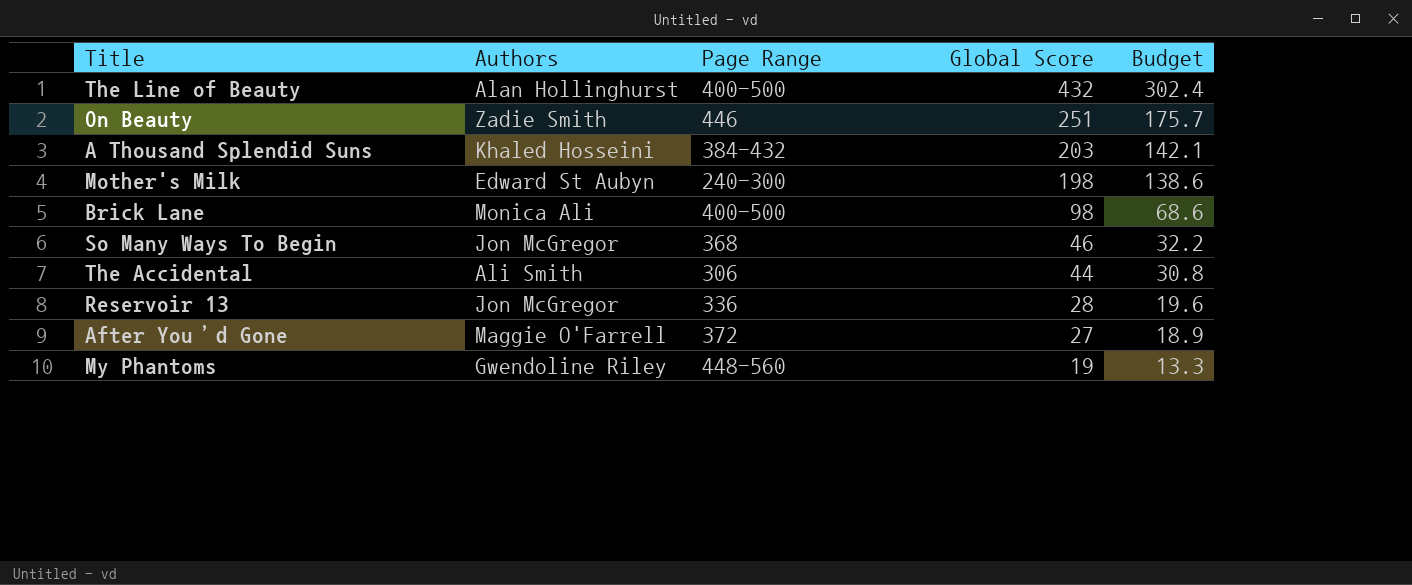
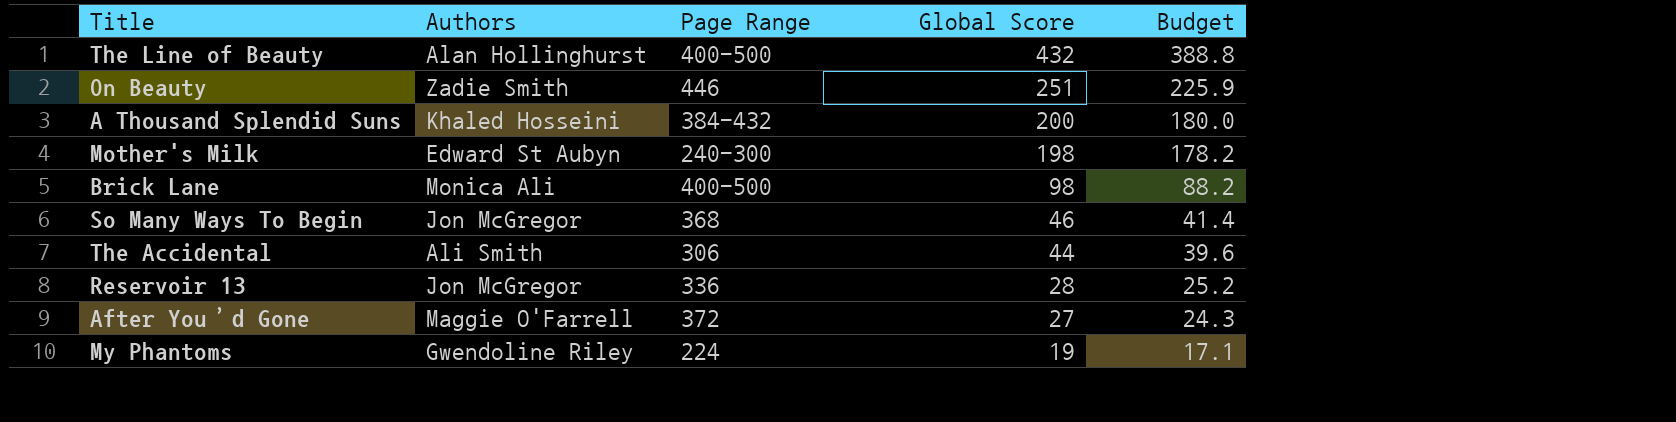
column Budget | formula: [Global Score] * 0.7 -> [Global Score] * 0.9
A Thousand Splendid Suns | Global Score: 203 -> 200
My Phantoms | Page Range: 448-560 -> 224

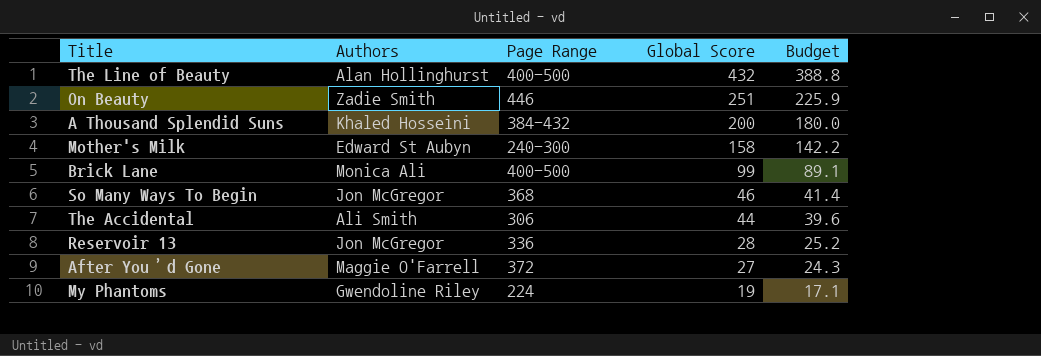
Mother's Milk | Global Score: 198 -> 158
Mother's Milk | Budget: 178.2 -> 142.2
Brick Lane | Global Score: 98 -> 99
Brick Lane | Budget: 88.2 -> 89.1

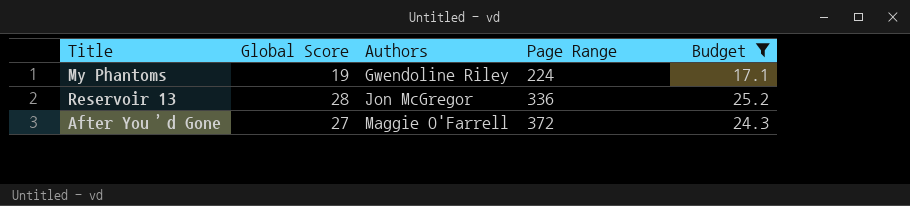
filter: none -> Budget <= 25.2
row order: Global Score descending -> Authors ascending
column Global Score | position: 4 -> 2

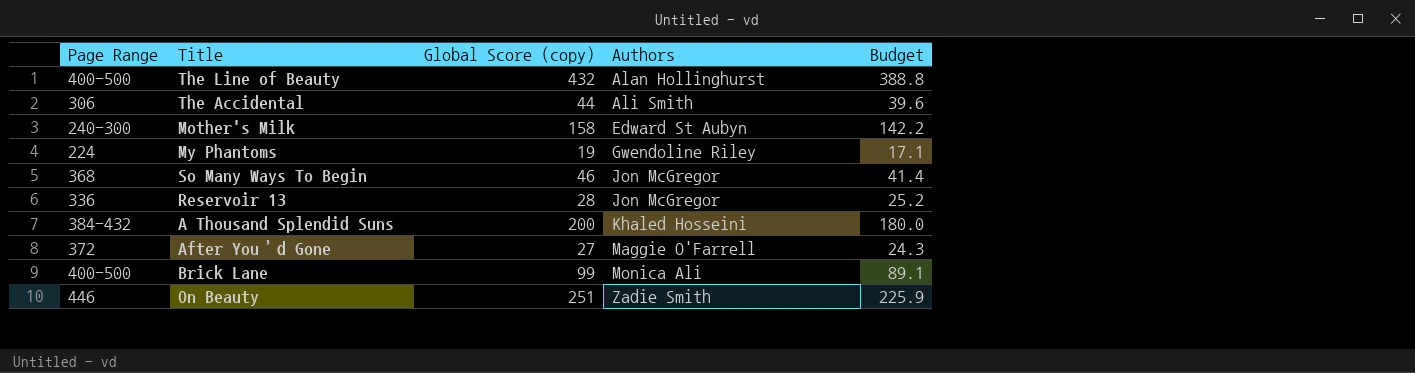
filter: Budget <= 25.2 -> none
column Page Range | position: 4 -> 1
column name: Global Score -> Global Score (copy)

